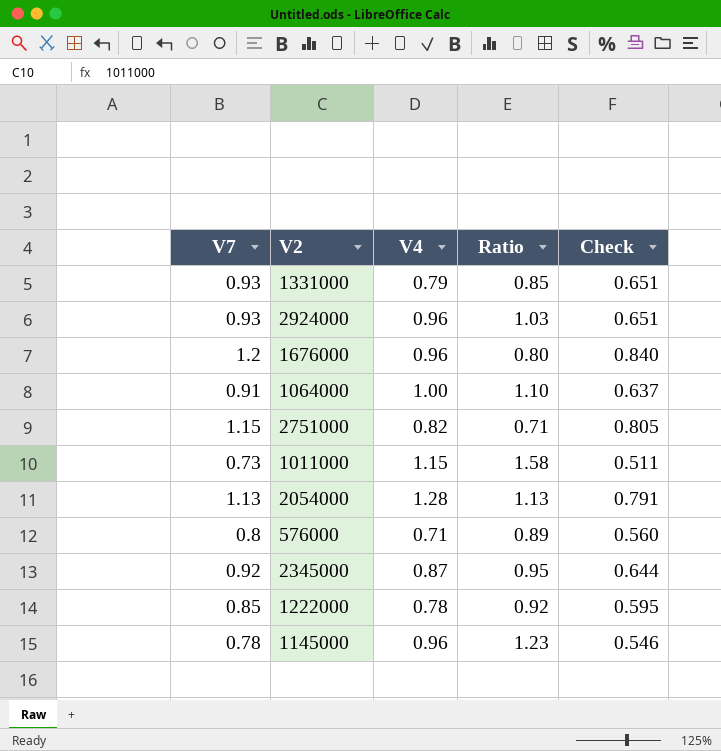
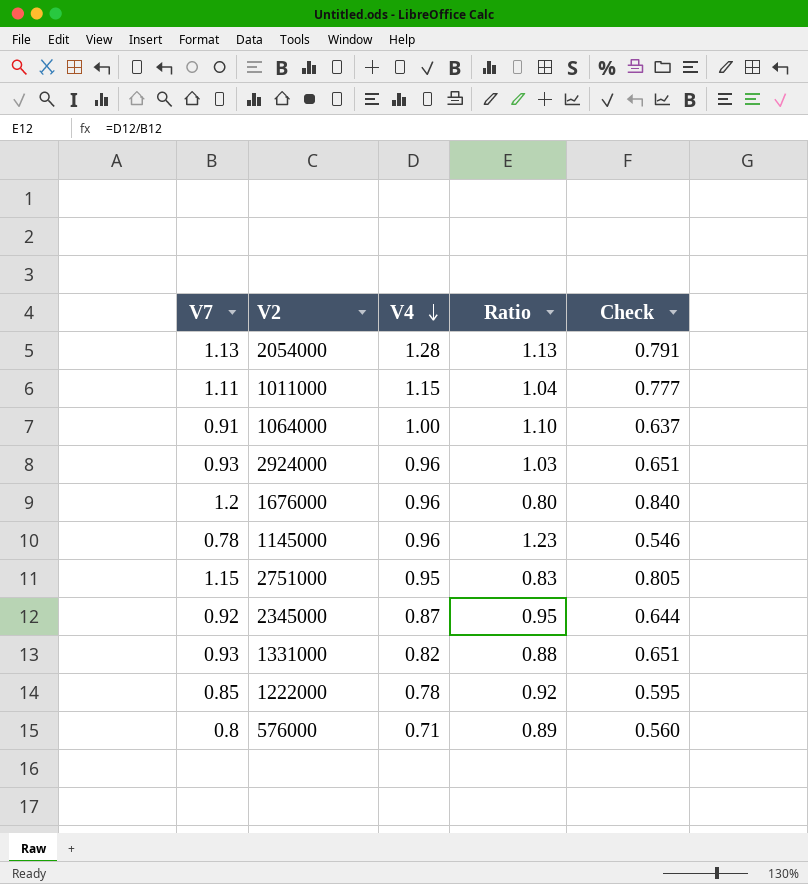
row order: none -> V4 descending
1011000 | V7: 0.73 -> 1.11
1011000 | Ratio: 1.58 -> 1.04
1011000 | Check: 0.511 -> 0.777
2751000 | V4: 0.82 -> 0.95
2751000 | Ratio: 0.71 -> 0.83
1331000 | V4: 0.79 -> 0.82
1331000 | Ratio: 0.85 -> 0.88

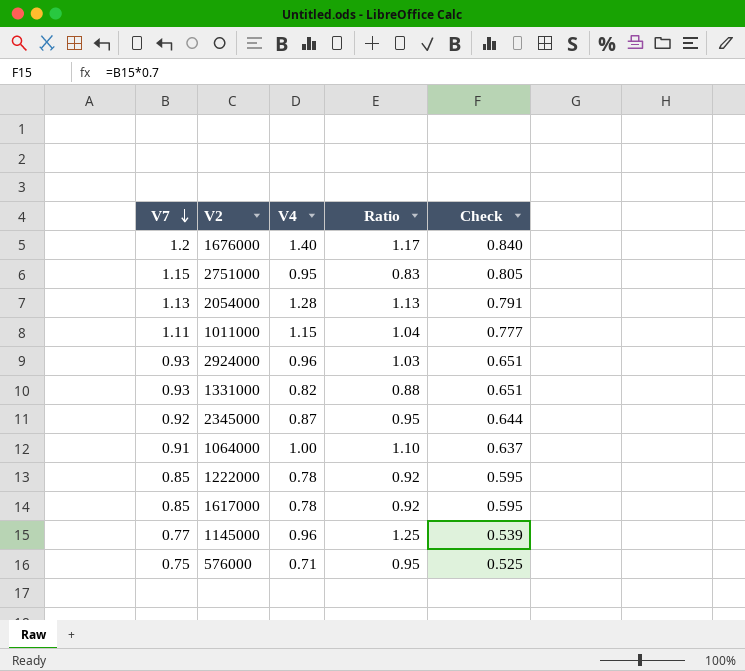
row order: V4 descending -> V7 descending
1676000 | V4: 0.96 -> 1.40
1676000 | Ratio: 0.80 -> 1.17
row 1617000: none -> 0.85 | 0.78 | 0.92 | 0.595
1145000 | V7: 0.78 -> 0.77
1145000 | Ratio: 1.23 -> 1.25
1145000 | Check: 0.546 -> 0.539
576000 | V7: 0.8 -> 0.75
576000 | Ratio: 0.89 -> 0.95
576000 | Check: 0.560 -> 0.525

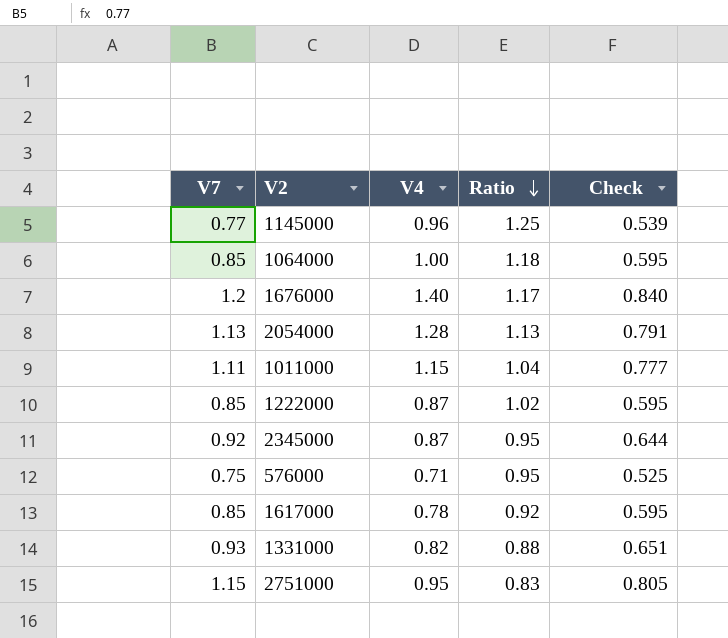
row order: V7 descending -> Ratio descending
row 2924000: 0.93 | 0.96 | 1.03 | 0.651 -> none
1064000 | V7: 0.91 -> 0.85
1064000 | Ratio: 1.10 -> 1.18
1064000 | Check: 0.637 -> 0.595
1222000 | V4: 0.78 -> 0.87
1222000 | Ratio: 0.92 -> 1.02

